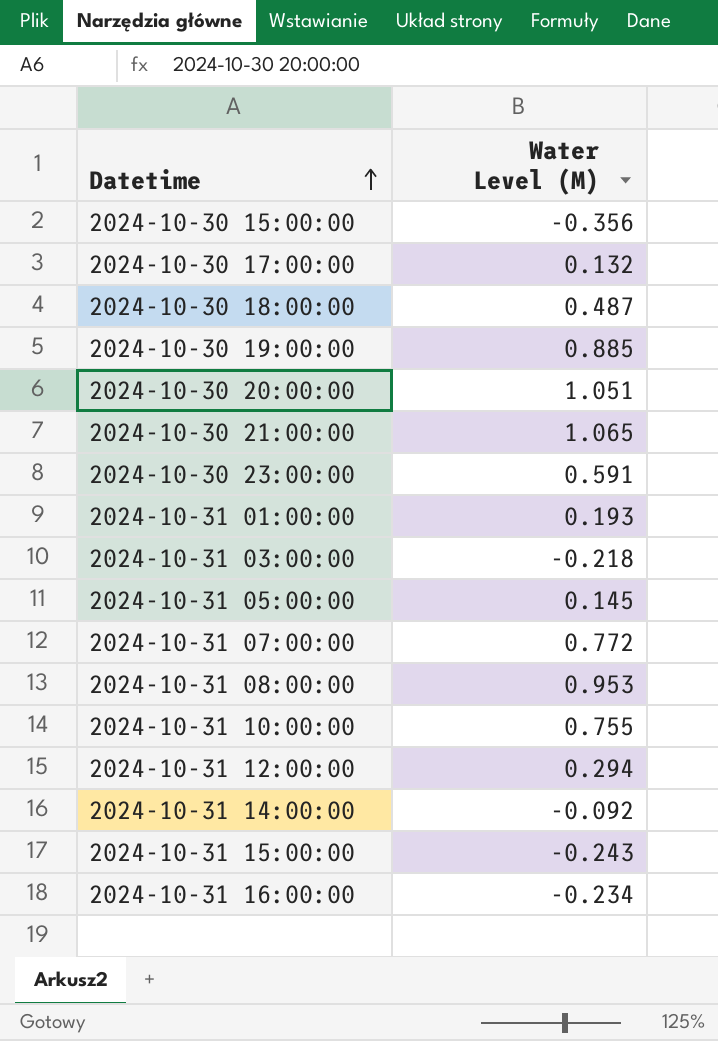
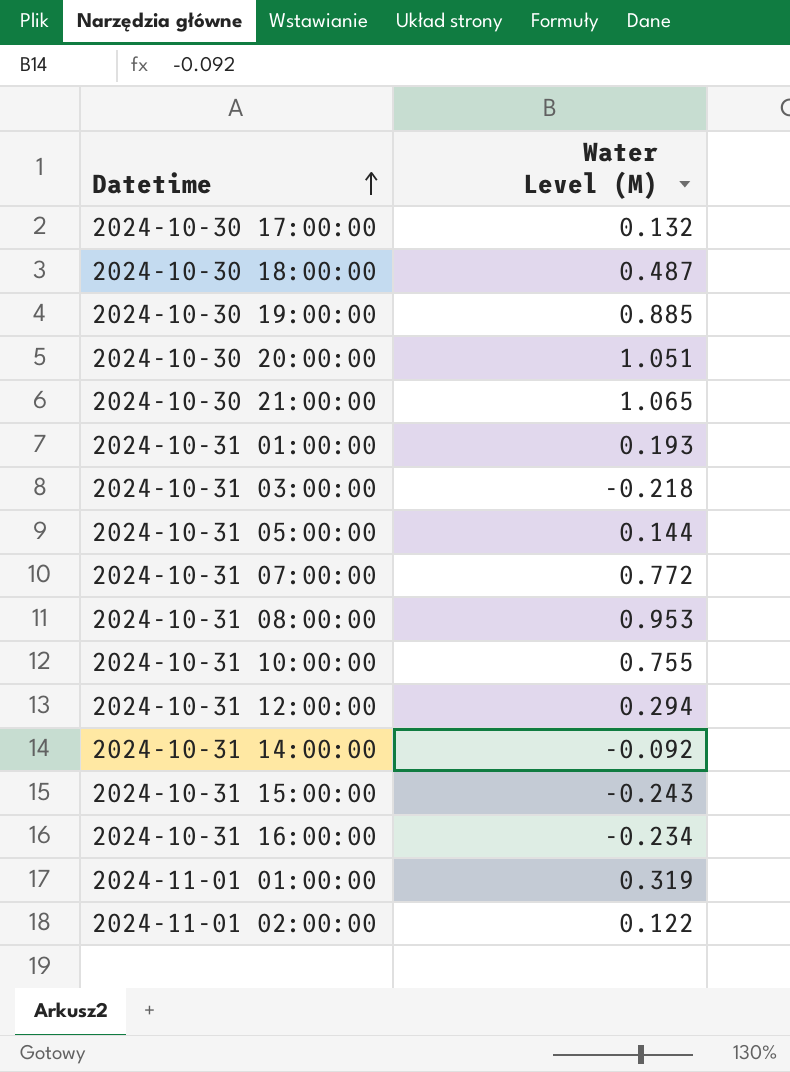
row 2024-10-30 15:00:00: -0.356 -> none
row 2024-10-30 23:00:00: 0.591 -> none
2024-10-31 05:00:00 | Water Level (M): 0.145 -> 0.144
row 2024-11-01 01:00:00: none -> 0.319
row 2024-11-01 02:00:00: none -> 0.122

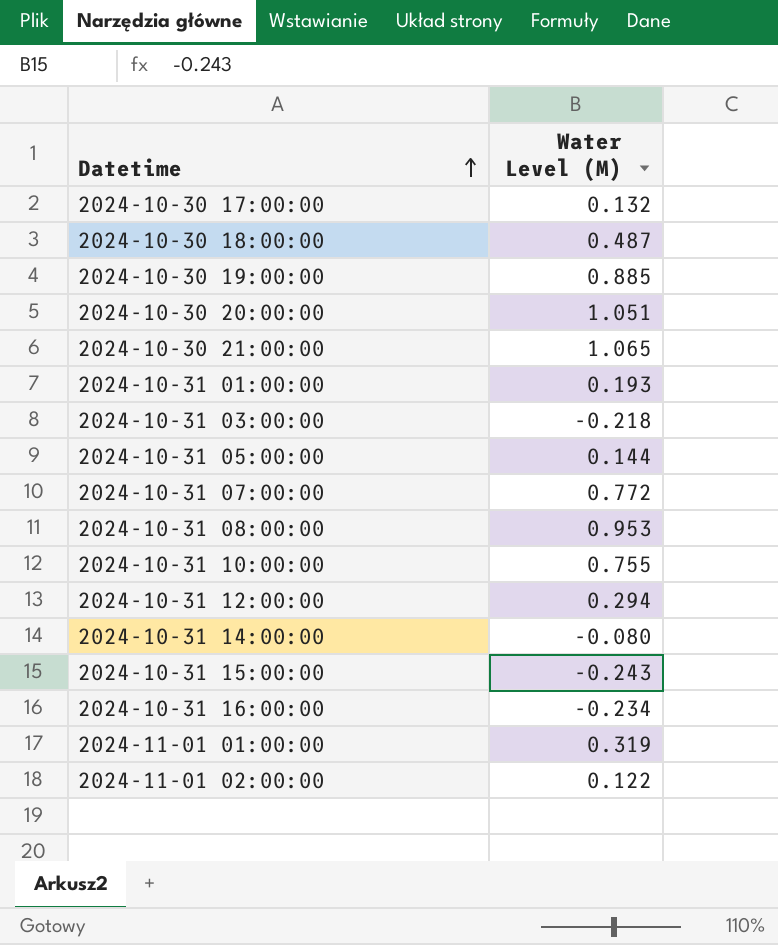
2024-10-31 14:00:00 | Water Level (M): -0.092 -> -0.080

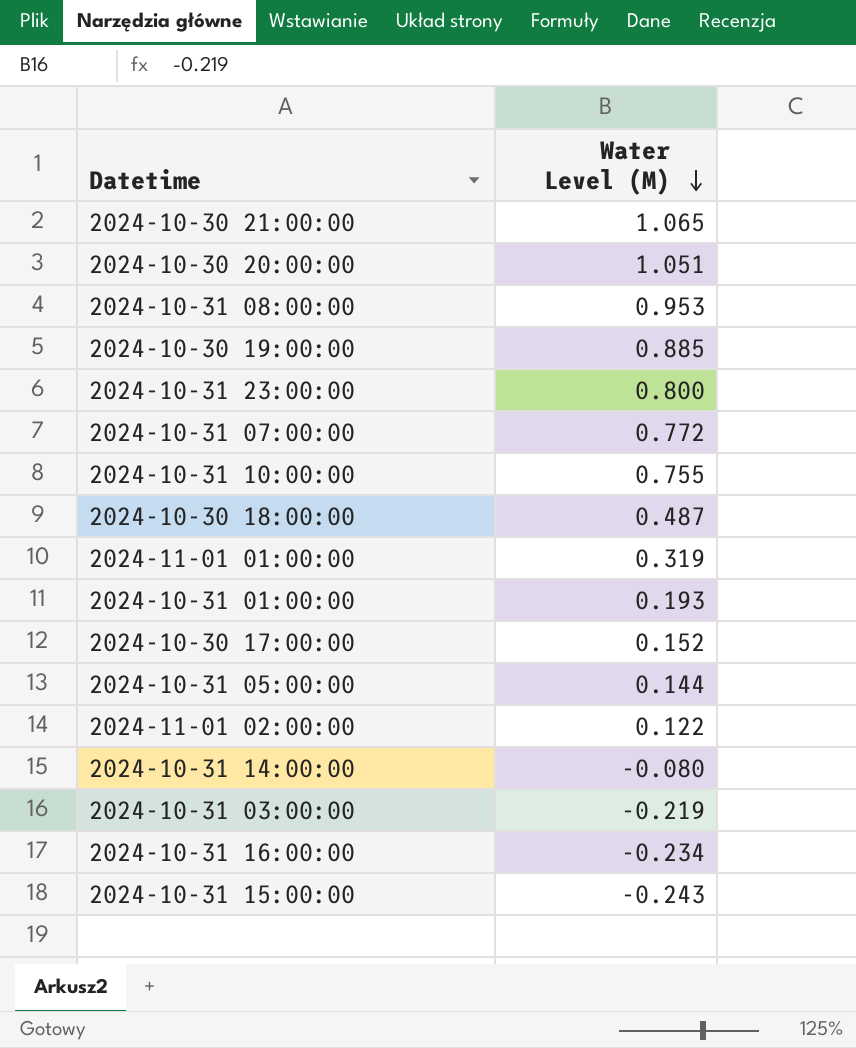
row order: Datetime ascending -> Water Level (M) descending
row 2024-10-31 12:00:00: 0.294 -> none
row 2024-10-31 23:00:00: none -> 0.800
2024-10-30 17:00:00 | Water Level (M): 0.132 -> 0.152
2024-10-31 03:00:00 | Water Level (M): -0.218 -> -0.219

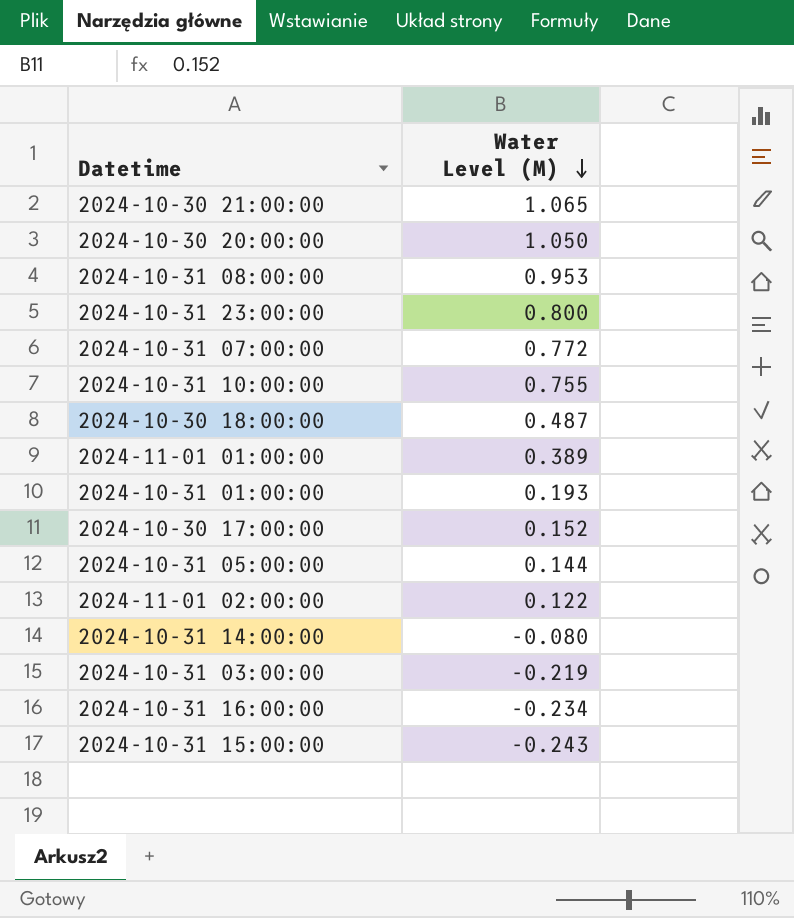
row 2024-10-30 19:00:00: 0.885 -> none
2024-10-30 20:00:00 | Water Level (M): 1.051 -> 1.050
2024-11-01 01:00:00 | Water Level (M): 0.319 -> 0.389

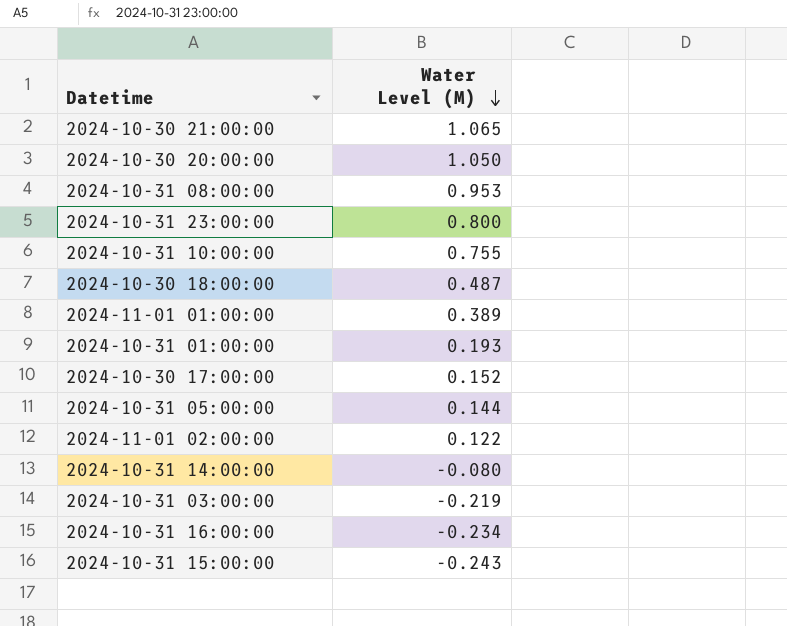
row 2024-10-31 07:00:00: 0.772 -> none

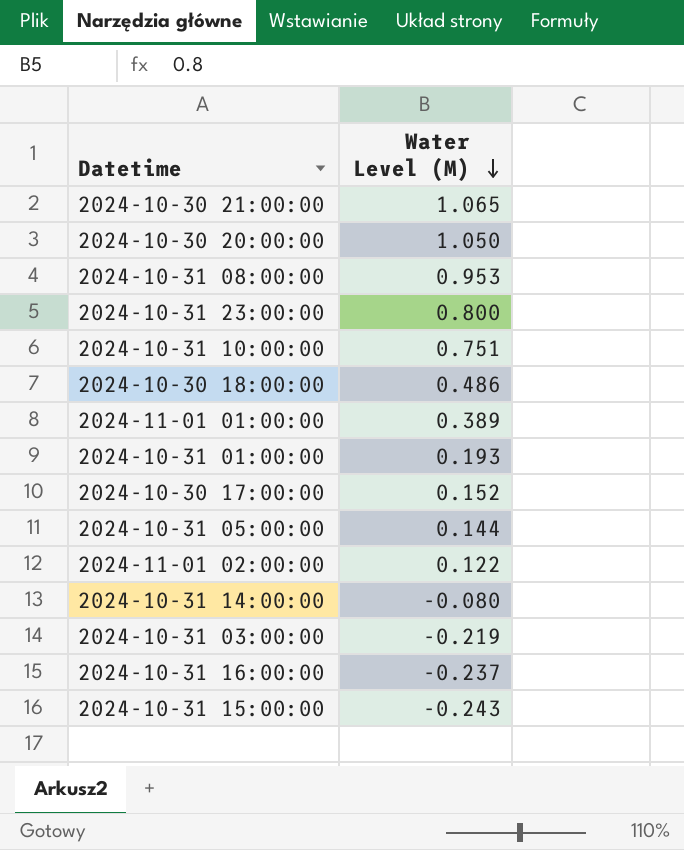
2024-10-31 10:00:00 | Water Level (M): 0.755 -> 0.751
2024-10-30 18:00:00 | Water Level (M): 0.487 -> 0.486
2024-10-31 16:00:00 | Water Level (M): -0.234 -> -0.237

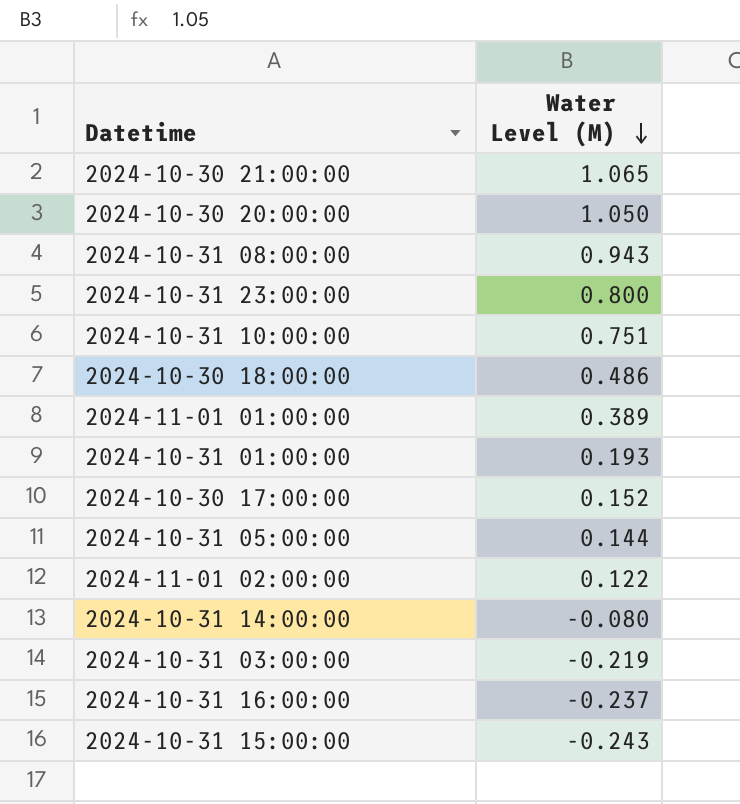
2024-10-31 08:00:00 | Water Level (M): 0.953 -> 0.943

